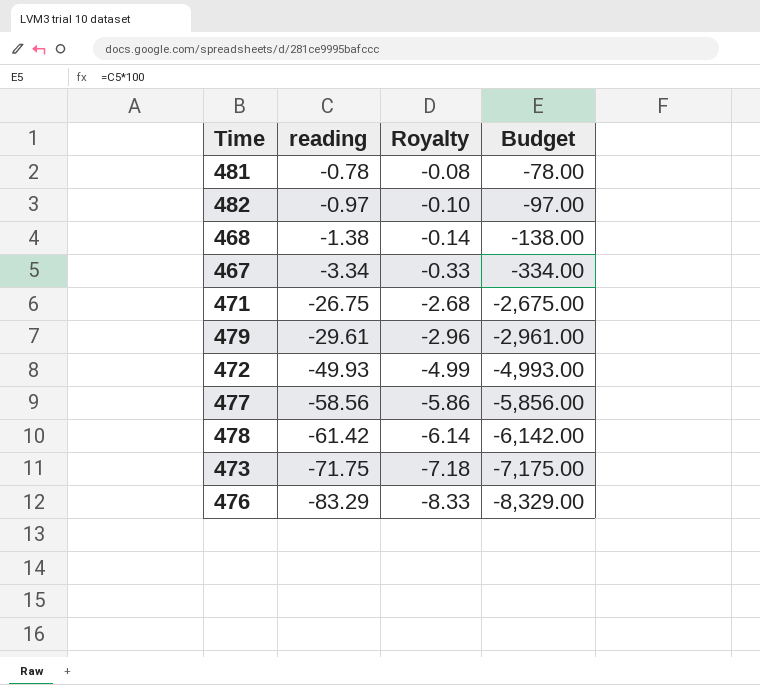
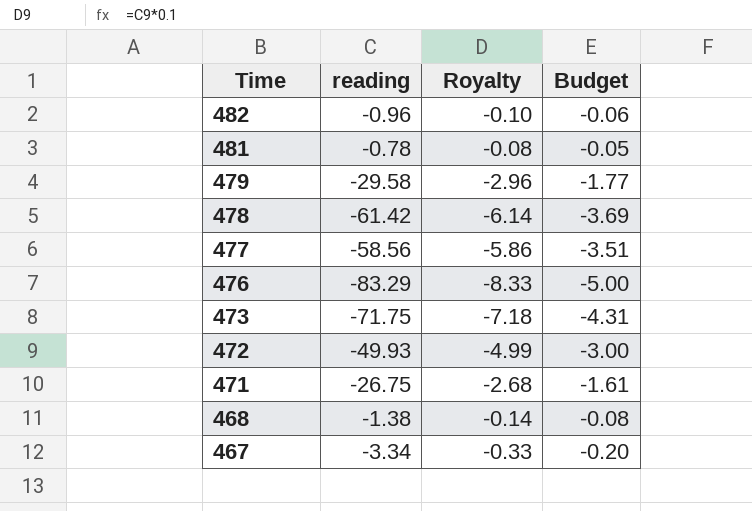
row order: reading descending -> Time descending
column Budget | formula: [reading] * 100 -> [reading] * 0.06
482 | reading: -0.97 -> -0.96
479 | reading: -29.61 -> -29.58

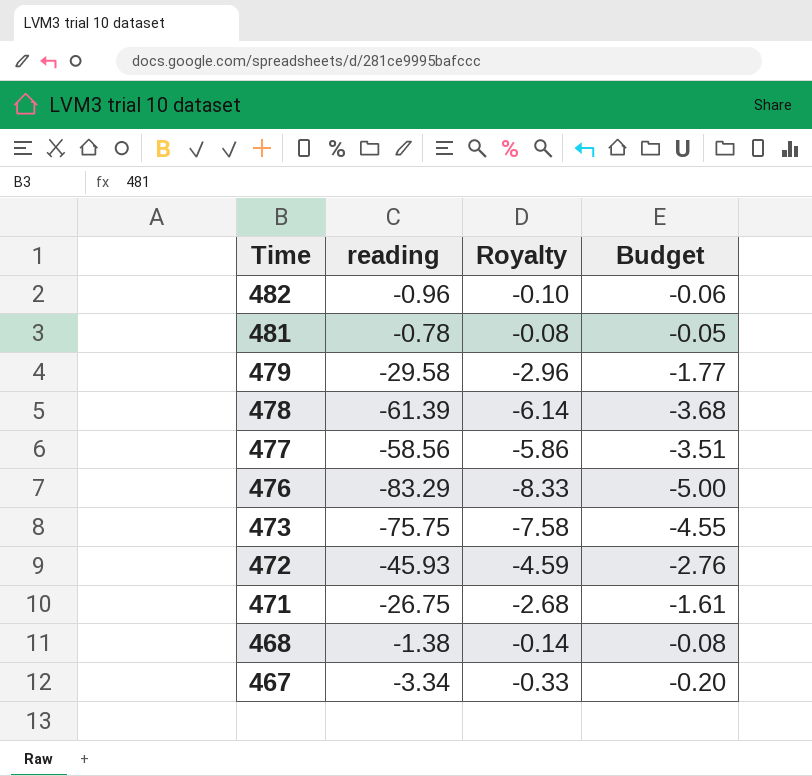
478 | reading: -61.42 -> -61.39
478 | Budget: -3.69 -> -3.68
473 | reading: -71.75 -> -75.75
473 | Royalty: -7.18 -> -7.58
473 | Budget: -4.31 -> -4.55
472 | reading: -49.93 -> -45.93
472 | Royalty: -4.99 -> -4.59
472 | Budget: -3.00 -> -2.76

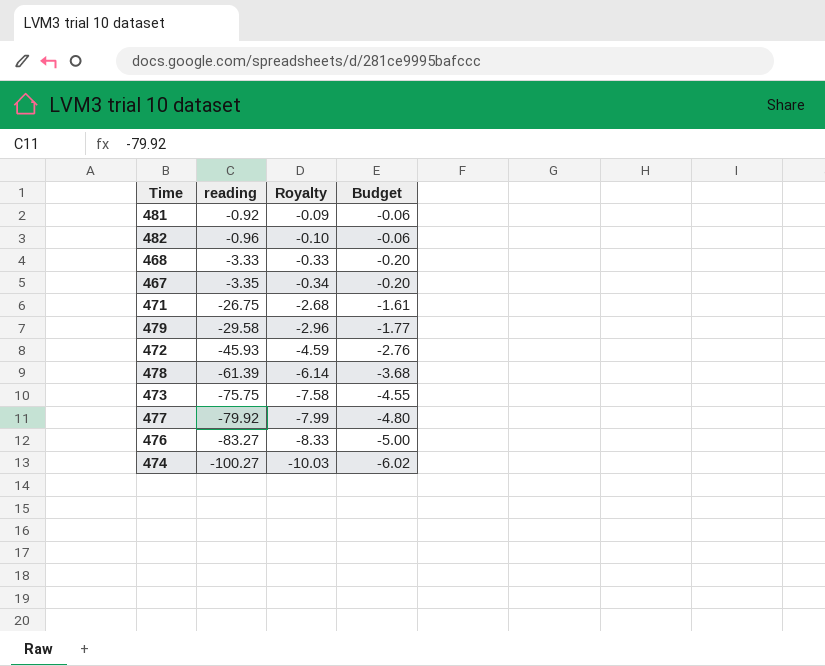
row order: Time descending -> reading descending
481 | reading: -0.78 -> -0.92
481 | Royalty: -0.08 -> -0.09
481 | Budget: -0.05 -> -0.06
468 | reading: -1.38 -> -3.33
468 | Royalty: -0.14 -> -0.33
468 | Budget: -0.08 -> -0.20
467 | reading: -3.34 -> -3.35
467 | Royalty: -0.33 -> -0.34
477 | reading: -58.56 -> -79.92
477 | Royalty: -5.86 -> -7.99
477 | Budget: -3.51 -> -4.80
476 | reading: -83.29 -> -83.27
row 474: none -> -100.27 | -10.03 | -6.02

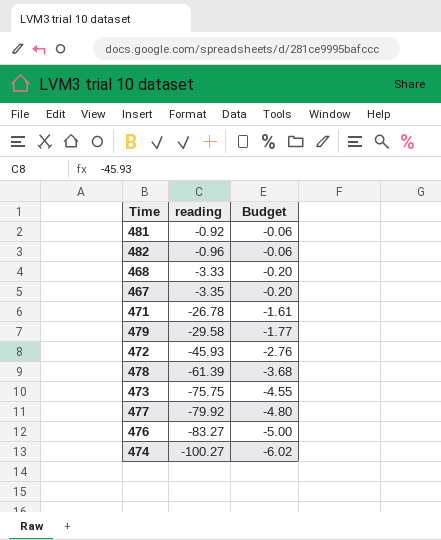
column Royalty | formula: [reading] * 0.1 -> none
471 | reading: -26.75 -> -26.78

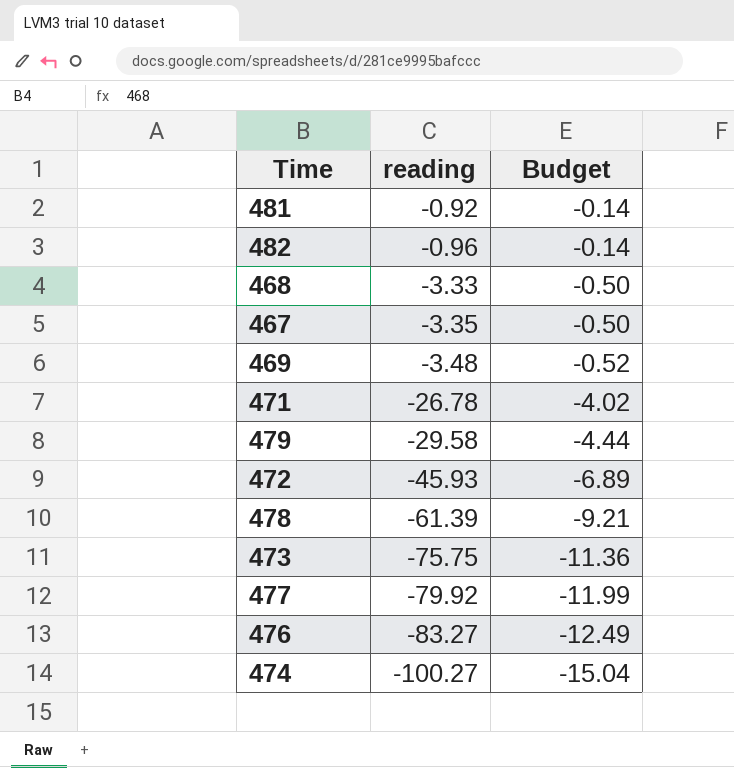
column Budget | formula: [reading] * 0.06 -> [reading] * 0.15
row 469: none -> -3.48 | -0.52

